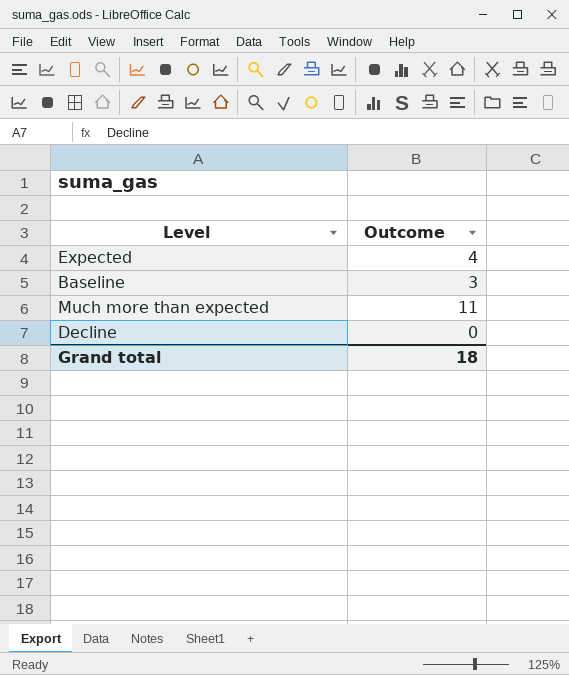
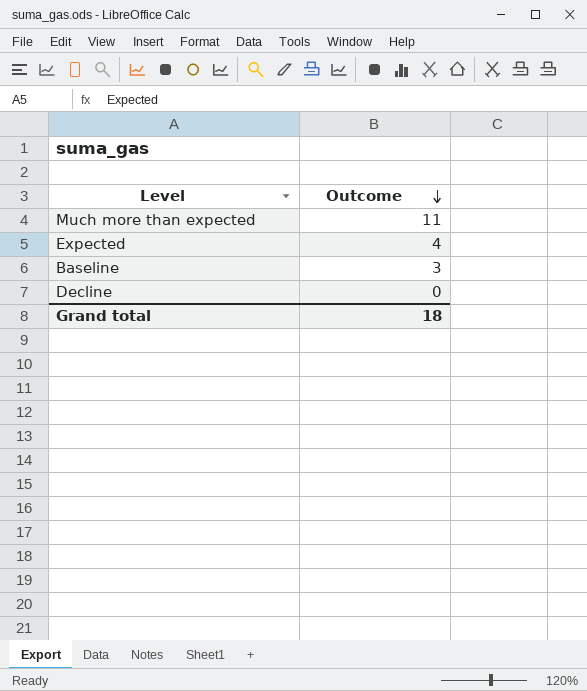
row order: none -> Outcome descending

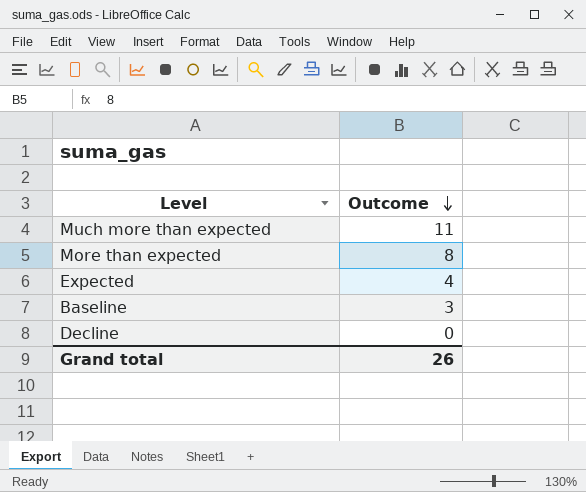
row More than expected: none -> 8
Grand total | Outcome: 18 -> 26

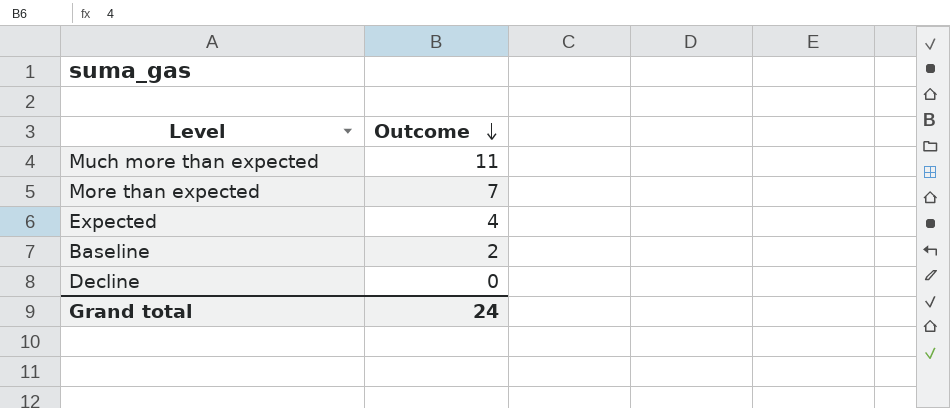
More than expected | Outcome: 8 -> 7
Baseline | Outcome: 3 -> 2
Grand total | Outcome: 26 -> 24

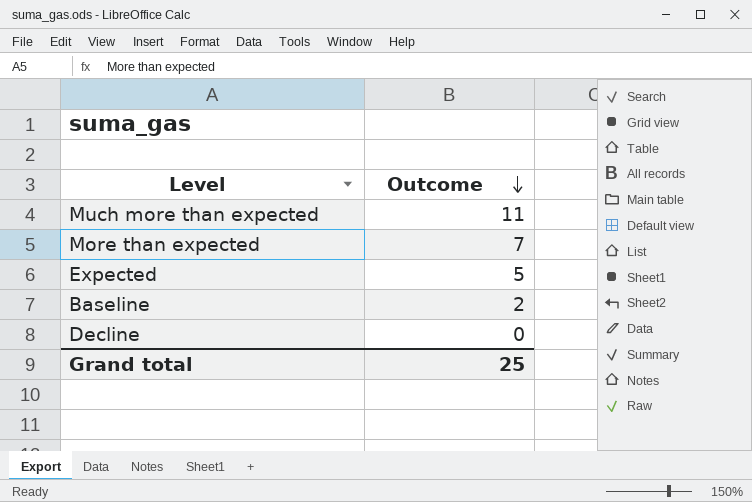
Expected | Outcome: 4 -> 5
Grand total | Outcome: 24 -> 25

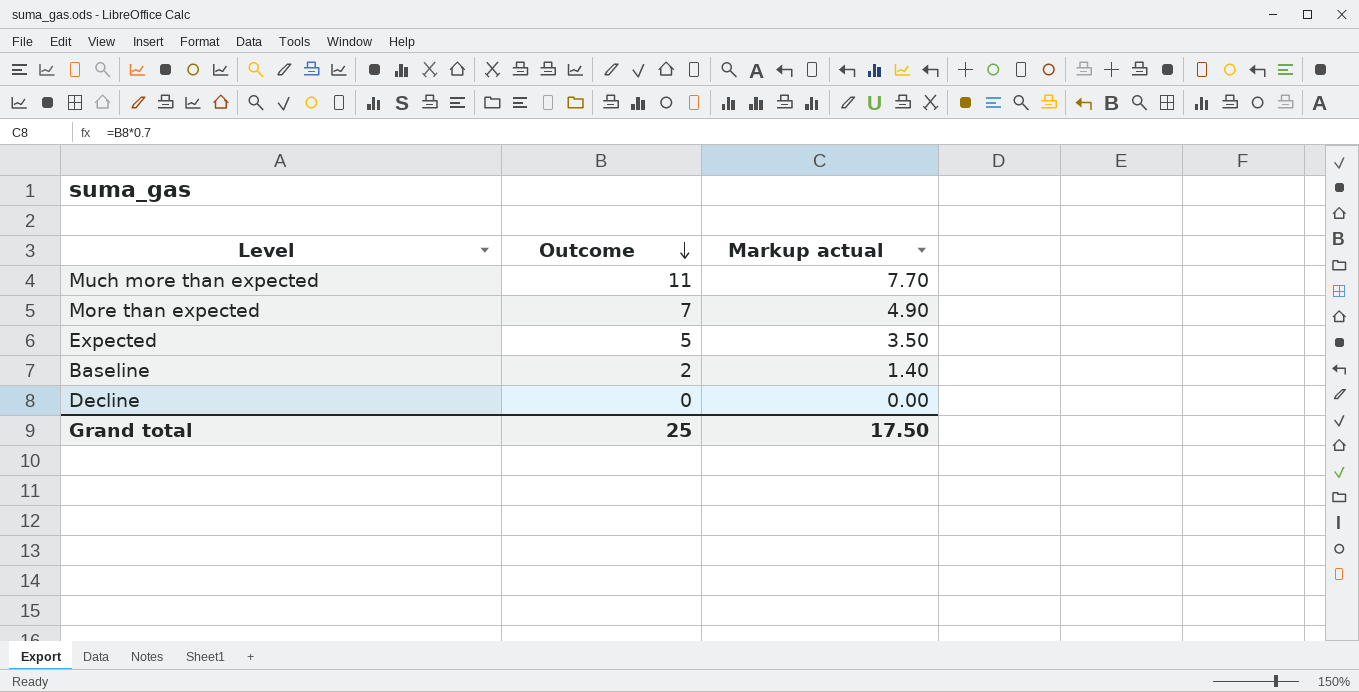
column Markup actual | formula: none -> [Outcome] * 0.7

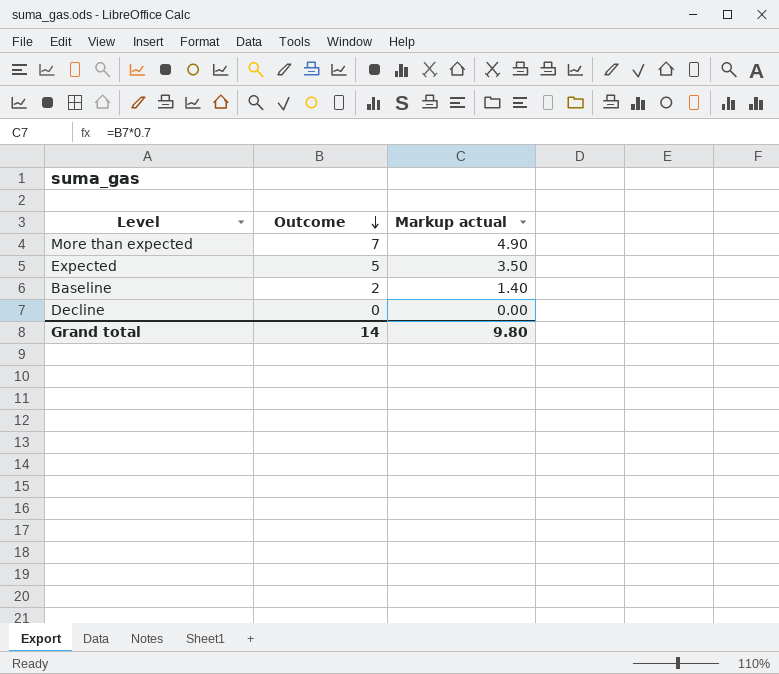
row Much more than expected: 11 | 7.70 -> none
Grand total | Outcome: 25 -> 14
Grand total | Markup actual: 17.50 -> 9.80

